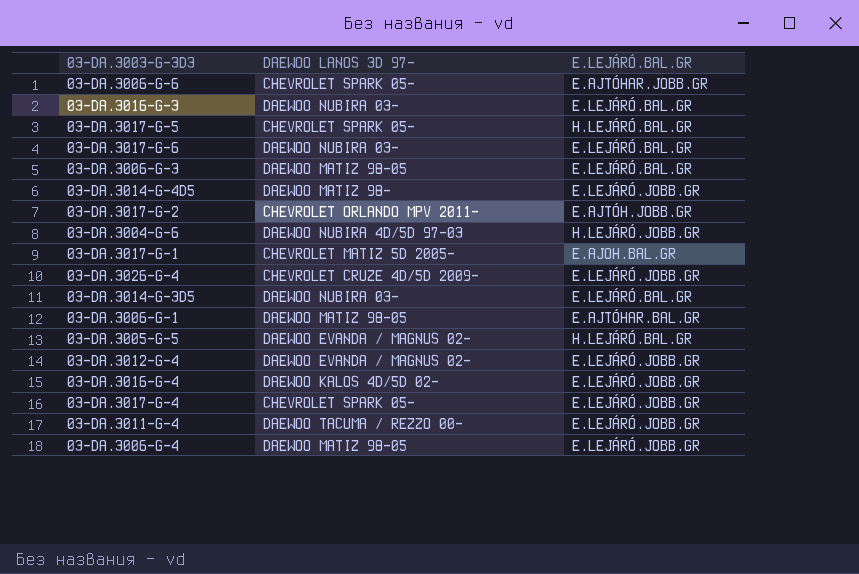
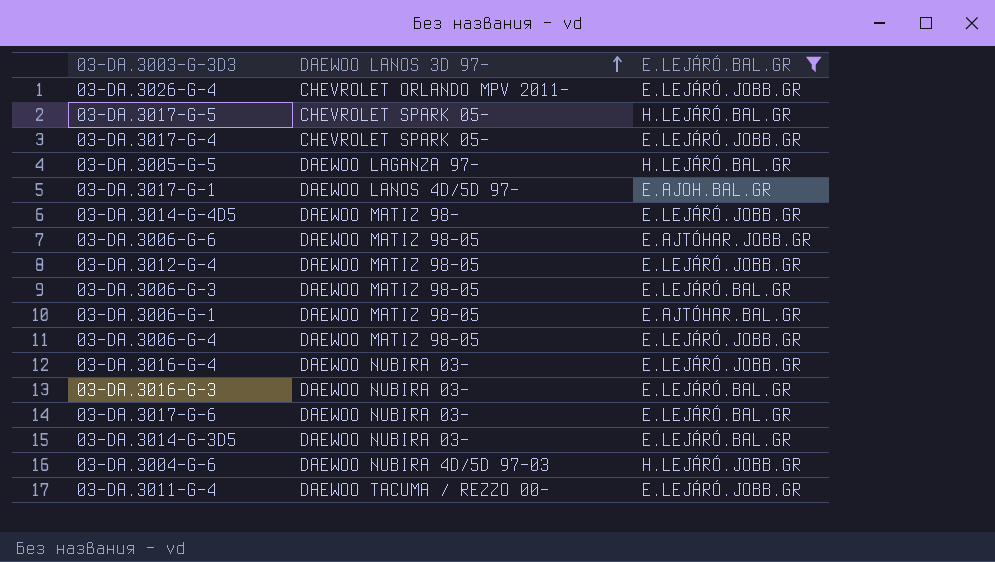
filter: none -> E.LEJÁRÓ.BAL.GR != E.AJTÓH.JOBB.GR
row order: none -> DAEWOO LANOS 3D 97- ascending
03-DA.3026-G-4 | DAEWOO LANOS 3D 97-: CHEVROLET CRUZE 4D/5D 2009- -> CHEVROLET ORLANDO MPV 2011-
03-DA.3005-G-5 | DAEWOO LANOS 3D 97-: DAEWOO EVANDA / MAGNUS 02- -> DAEWOO LAGANZA 97-
03-DA.3017-G-1 | DAEWOO LANOS 3D 97-: CHEVROLET MATIZ 5D 2005- -> DAEWOO LANOS 4D/5D 97-
03-DA.3006-G-6 | DAEWOO LANOS 3D 97-: CHEVROLET SPARK 05- -> DAEWOO MATIZ 98-05
03-DA.3012-G-4 | DAEWOO LANOS 3D 97-: DAEWOO EVANDA / MAGNUS 02- -> DAEWOO MATIZ 98-05
03-DA.3016-G-4 | DAEWOO LANOS 3D 97-: DAEWOO KALOS 4D/5D 02- -> DAEWOO NUBIRA 03-

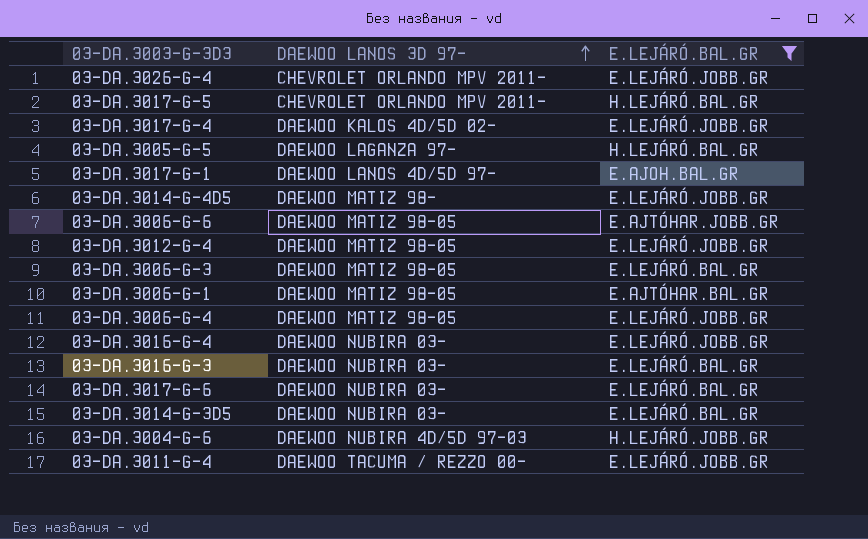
03-DA.3017-G-5 | DAEWOO LANOS 3D 97-: CHEVROLET SPARK 05- -> CHEVROLET ORLANDO MPV 2011-
03-DA.3017-G-4 | DAEWOO LANOS 3D 97-: CHEVROLET SPARK 05- -> DAEWOO KALOS 4D/5D 02-

